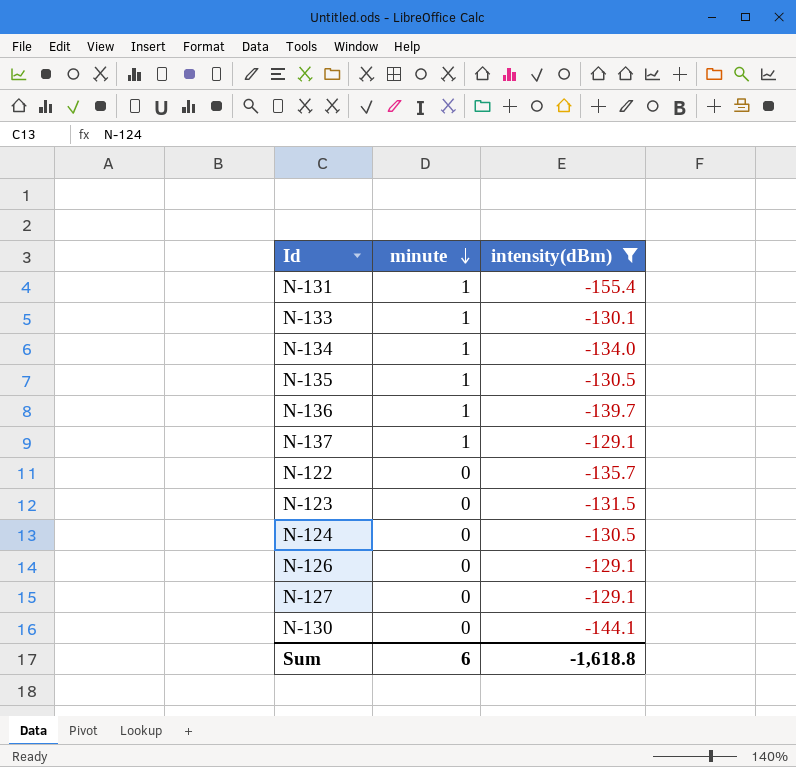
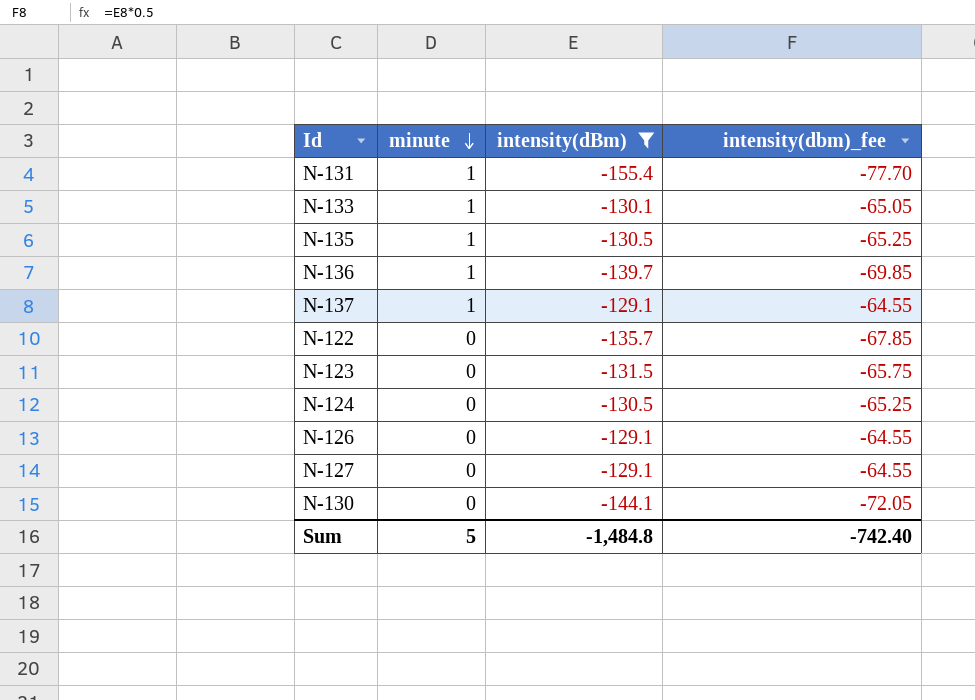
column intensity(dbm)_fee | formula: none -> [intensity(dBm)] * 0.5
row N-134: 1 | -134.0 -> none
Sum | minute: 6 -> 5
Sum | intensity(dBm): -1,618.8 -> -1,484.8

